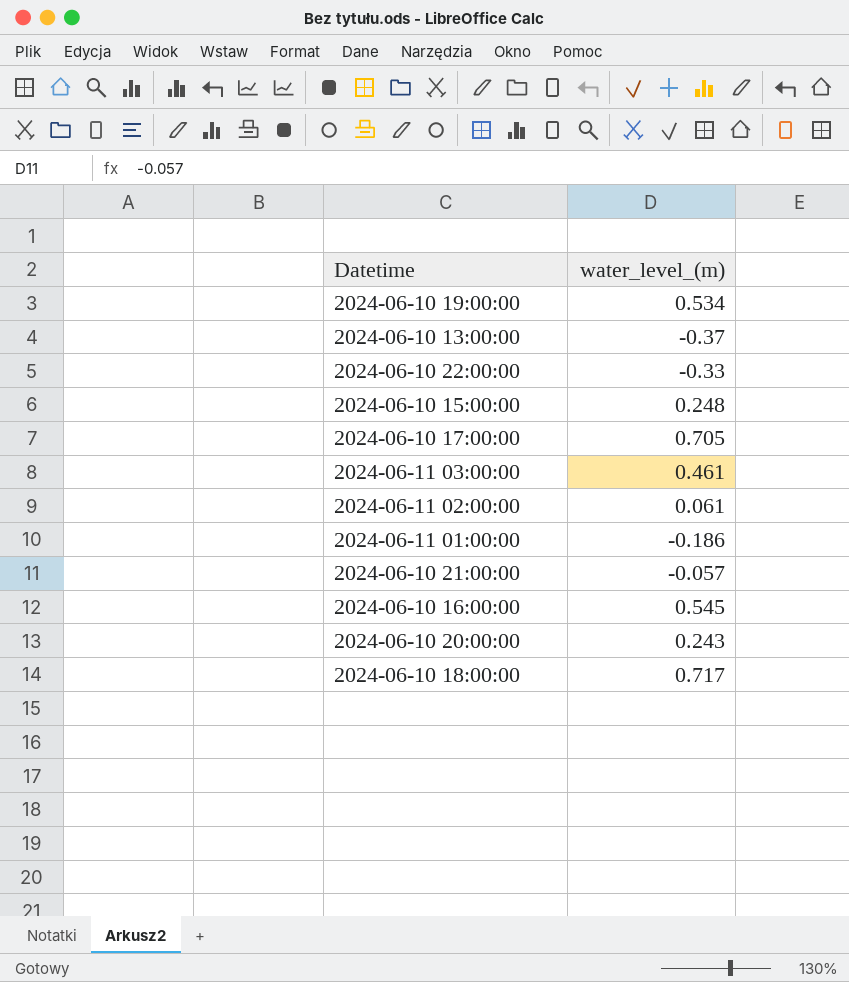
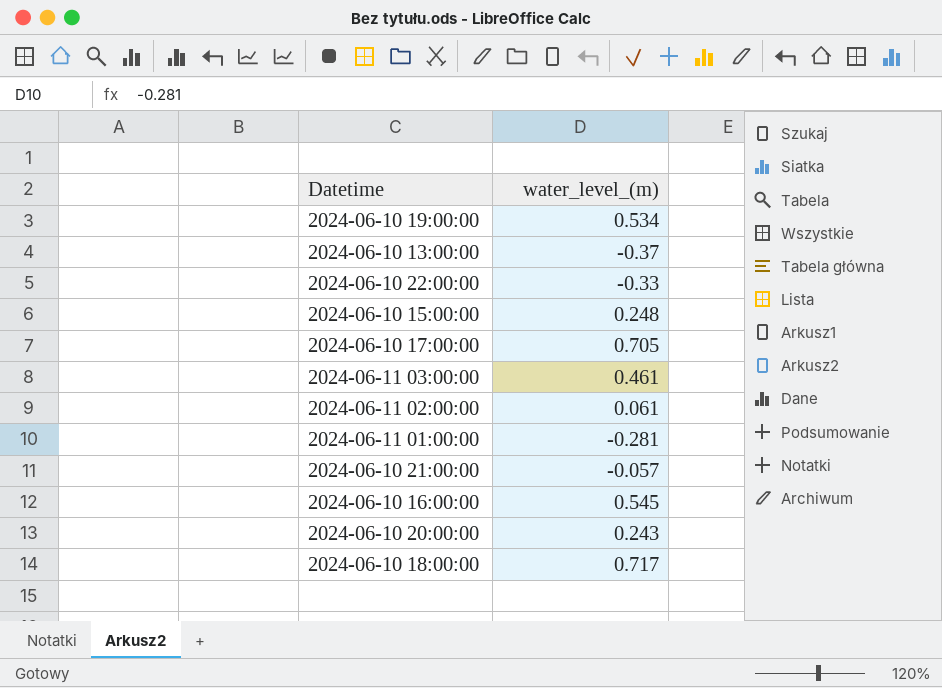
2024-06-11 01:00:00 | water_level_(m): -0.186 -> -0.281

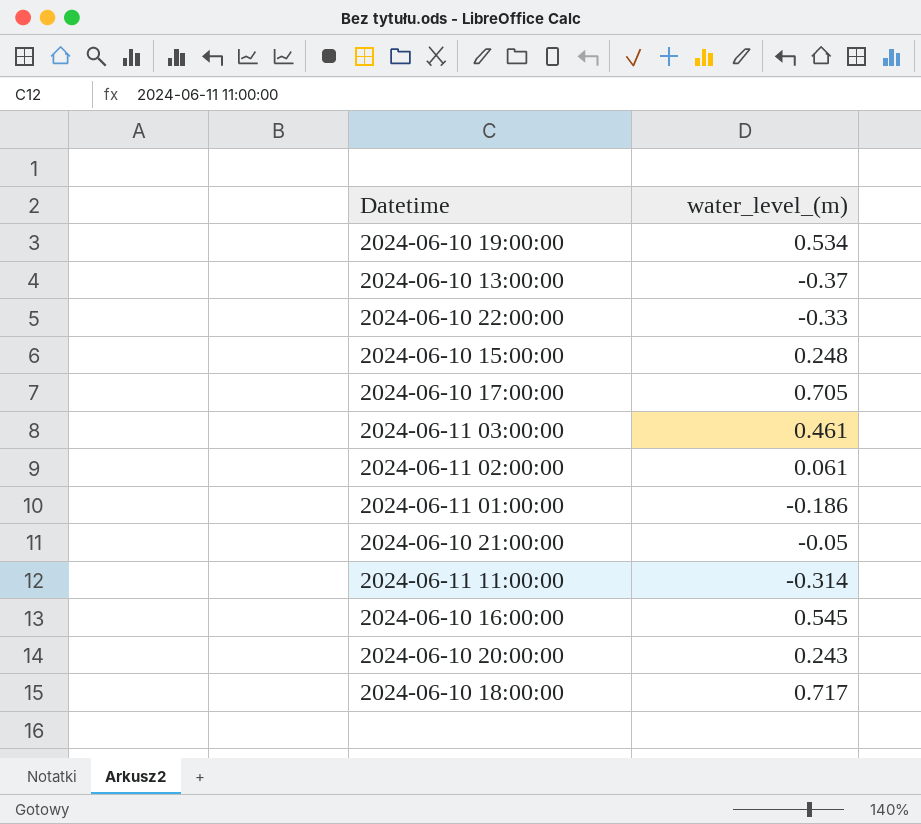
2024-06-11 01:00:00 | water_level_(m): -0.281 -> -0.186
2024-06-10 21:00:00 | water_level_(m): -0.057 -> -0.05
row 2024-06-11 11:00:00: none -> -0.314

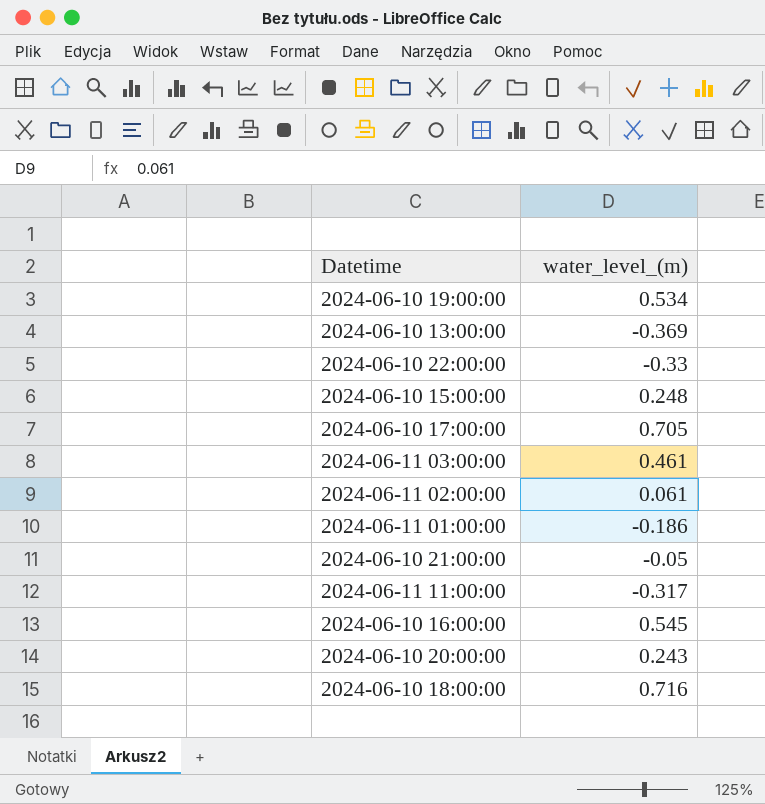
2024-06-10 13:00:00 | water_level_(m): -0.37 -> -0.369
2024-06-11 11:00:00 | water_level_(m): -0.314 -> -0.317
2024-06-10 18:00:00 | water_level_(m): 0.717 -> 0.716

